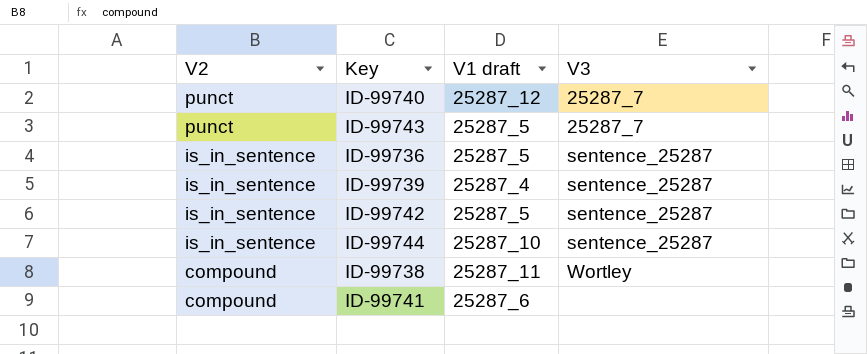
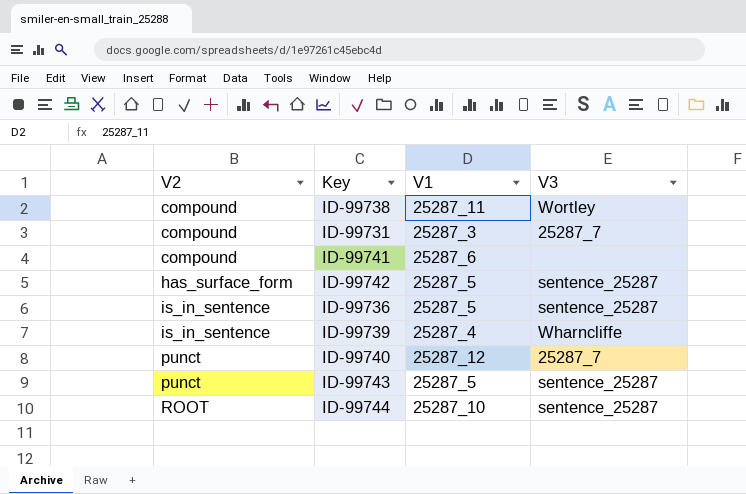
row order: V2 descending -> V2 ascending
column name: V1 draft -> V1
row ID-99731: none -> compound | 25287_3 | 25287_7
ID-99742 | V2: is_in_sentence -> has_surface_form
ID-99739 | V3: sentence_25287 -> Wharncliffe
ID-99743 | V3: 25287_7 -> sentence_25287
ID-99744 | V2: is_in_sentence -> ROOT

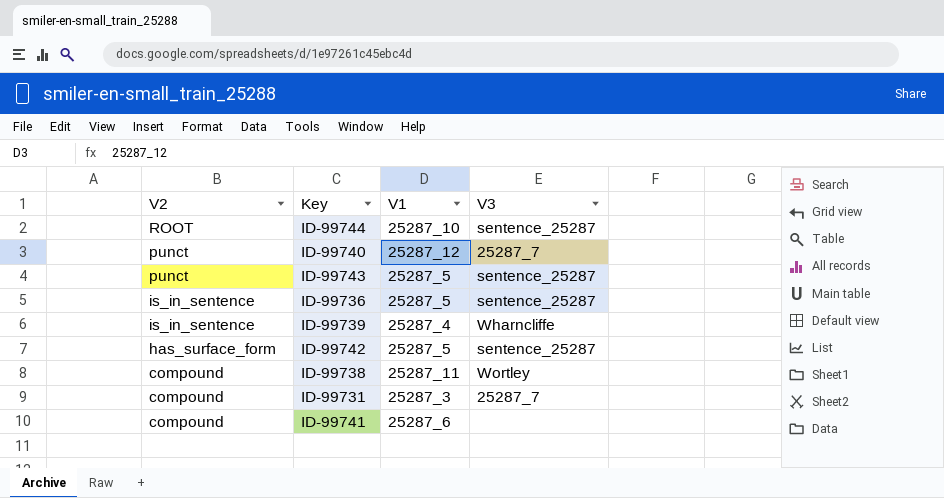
row order: V2 ascending -> V2 descending

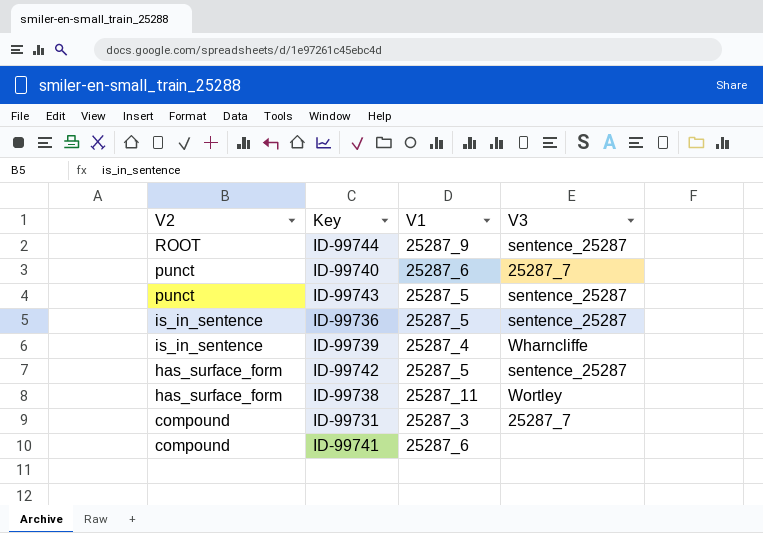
ID-99744 | V1: 25287_10 -> 25287_9
ID-99740 | V1: 25287_12 -> 25287_6
ID-99738 | V2: compound -> has_surface_form

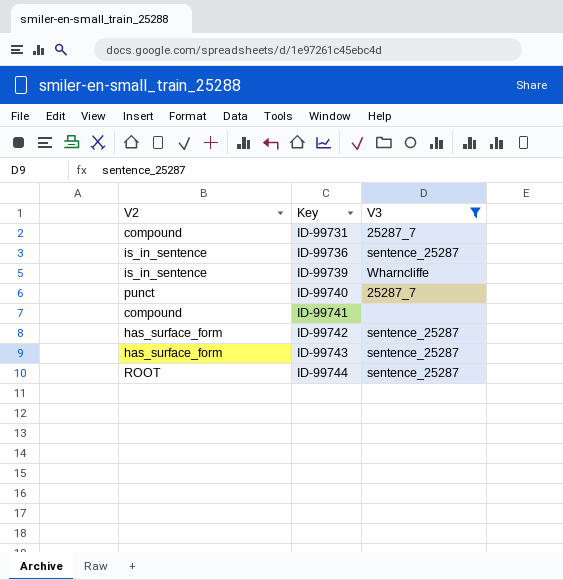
filter: none -> V3 != Wortley
row order: V2 descending -> Key ascending
column V1 | position: 3 -> none
ID-99743 | V2: punct -> has_surface_form

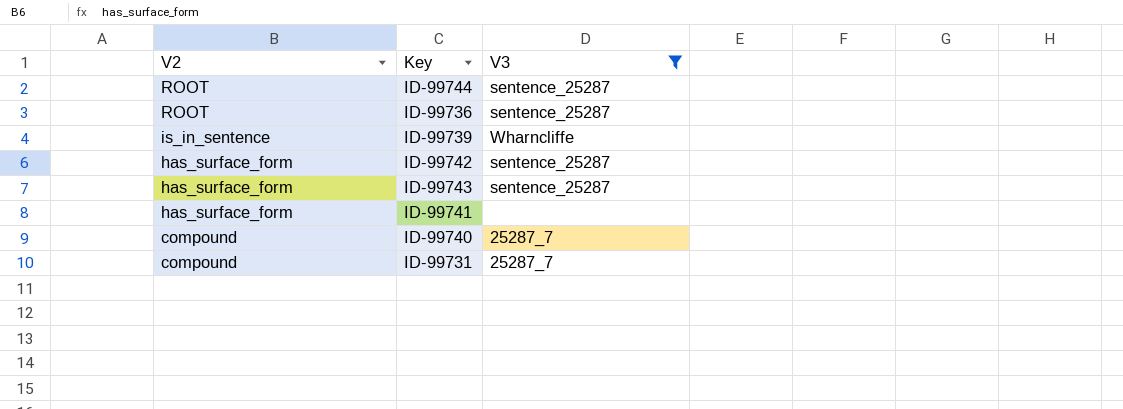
row order: Key ascending -> V2 descending
ID-99736 | V2: is_in_sentence -> ROOT
ID-99741 | V2: compound -> has_surface_form
ID-99740 | V2: punct -> compound

